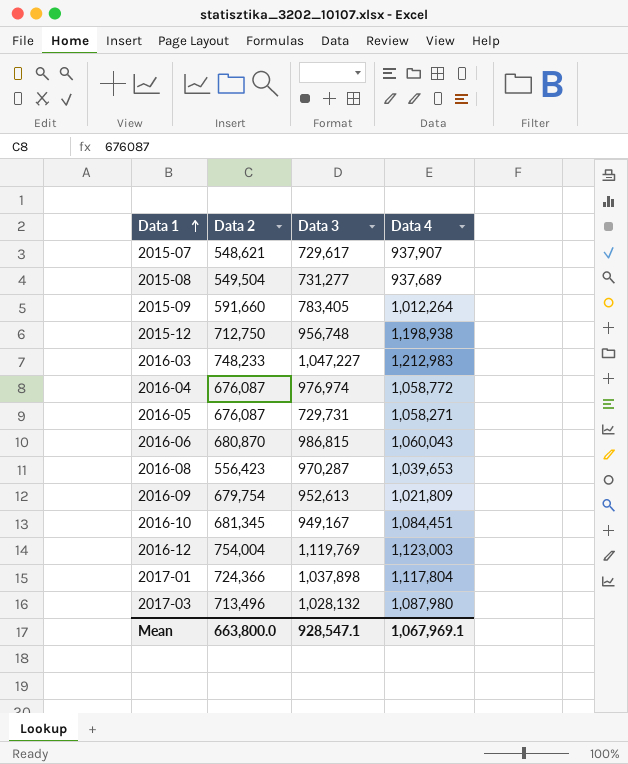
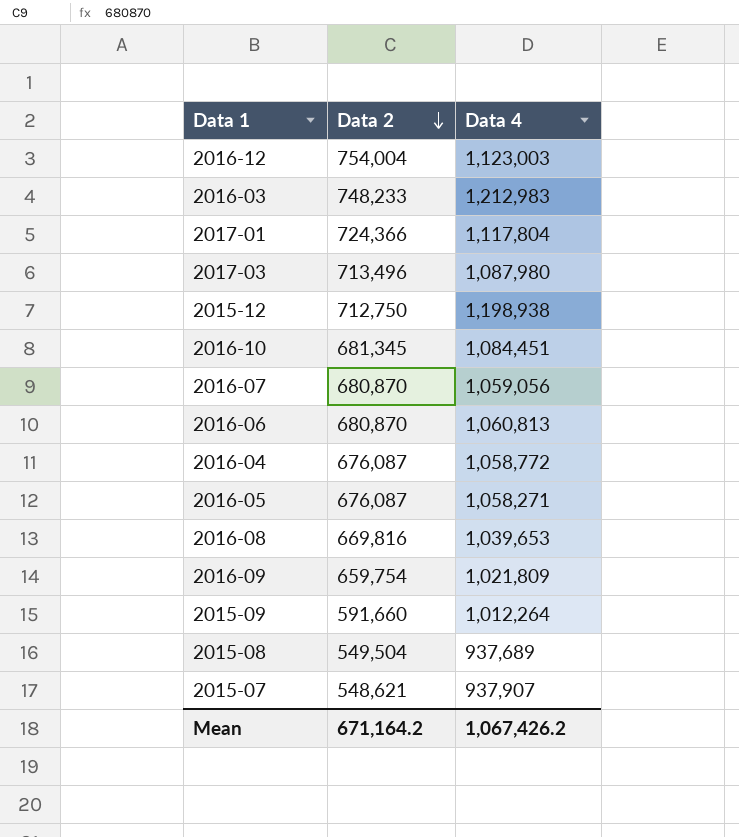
row order: Data 1 ascending -> Data 2 descending
column Data 3 | position: 3 -> none
row 2016-07: none -> 680,870 | 1,059,056
2016-06 | Data 4: 1,060,043 -> 1,060,813
2016-08 | Data 2: 556,423 -> 669,816
2016-09 | Data 2: 679,754 -> 659,754
Mean | Data 2: 663,800.0 -> 671,164.2
Mean | Data 4: 1,067,969.1 -> 1,067,426.2

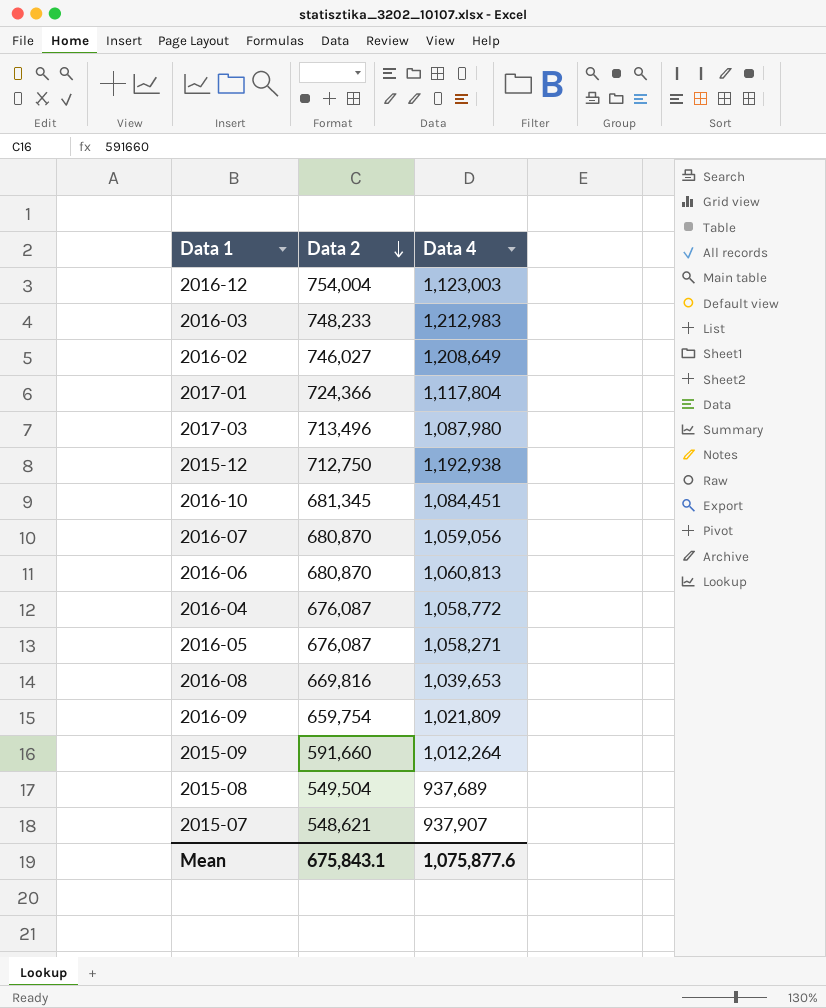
row 2016-02: none -> 746,027 | 1,208,649
2015-12 | Data 4: 1,198,938 -> 1,192,938
Mean | Data 2: 671,164.2 -> 675,843.1
Mean | Data 4: 1,067,426.2 -> 1,075,877.6

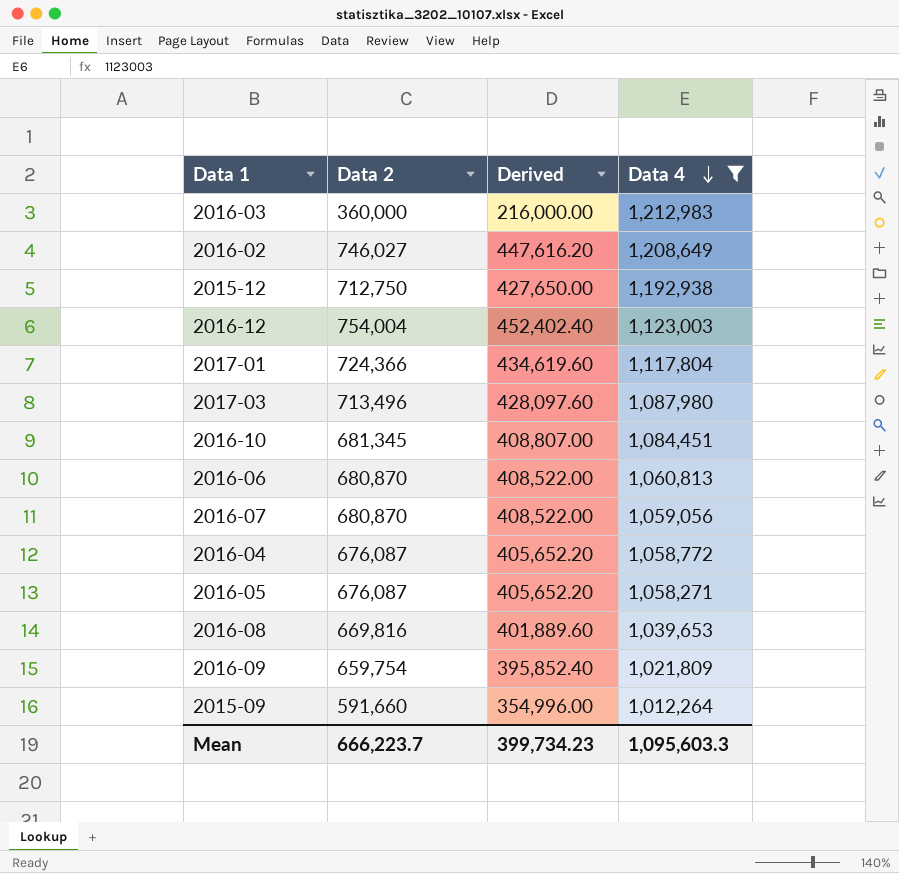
filter: none -> Data 4 >= 1,012,264
row order: Data 2 descending -> Data 4 descending
column Derived | formula: none -> [Data 2] * 0.6
2016-03 | Data 2: 748,233 -> 360,000
Mean | Data 2: 675,843.1 -> 666,223.7
Mean | Data 4: 1,075,877.6 -> 1,095,603.3

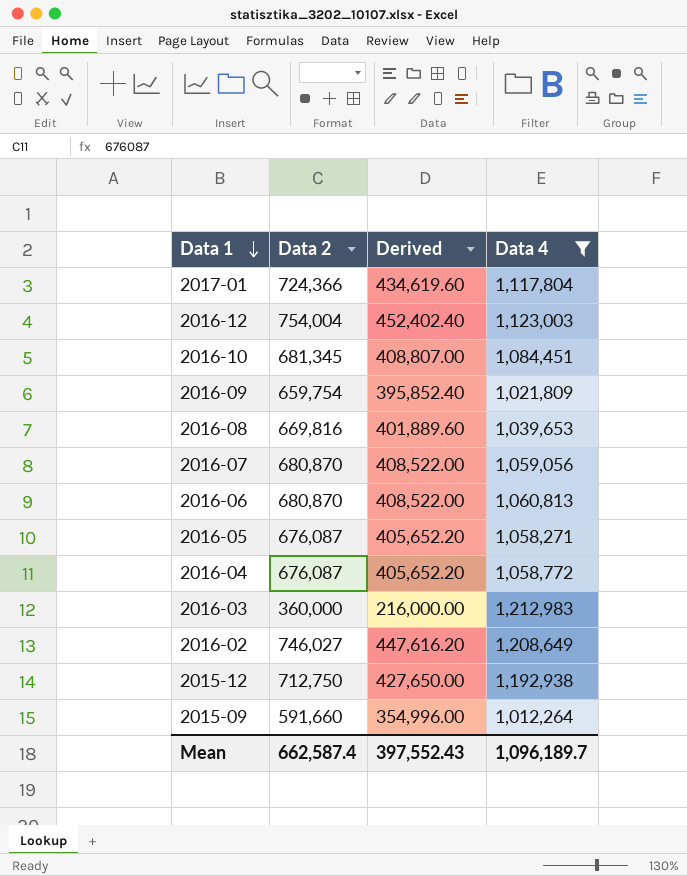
row order: Data 4 descending -> Data 1 descending
row 2017-03: 713,496 | 428,097.60 | 1,087,980 -> none
Mean | Data 2: 666,223.7 -> 662,587.4
Mean | Derived: 399,734.23 -> 397,552.43
Mean | Data 4: 1,095,603.3 -> 1,096,189.7

